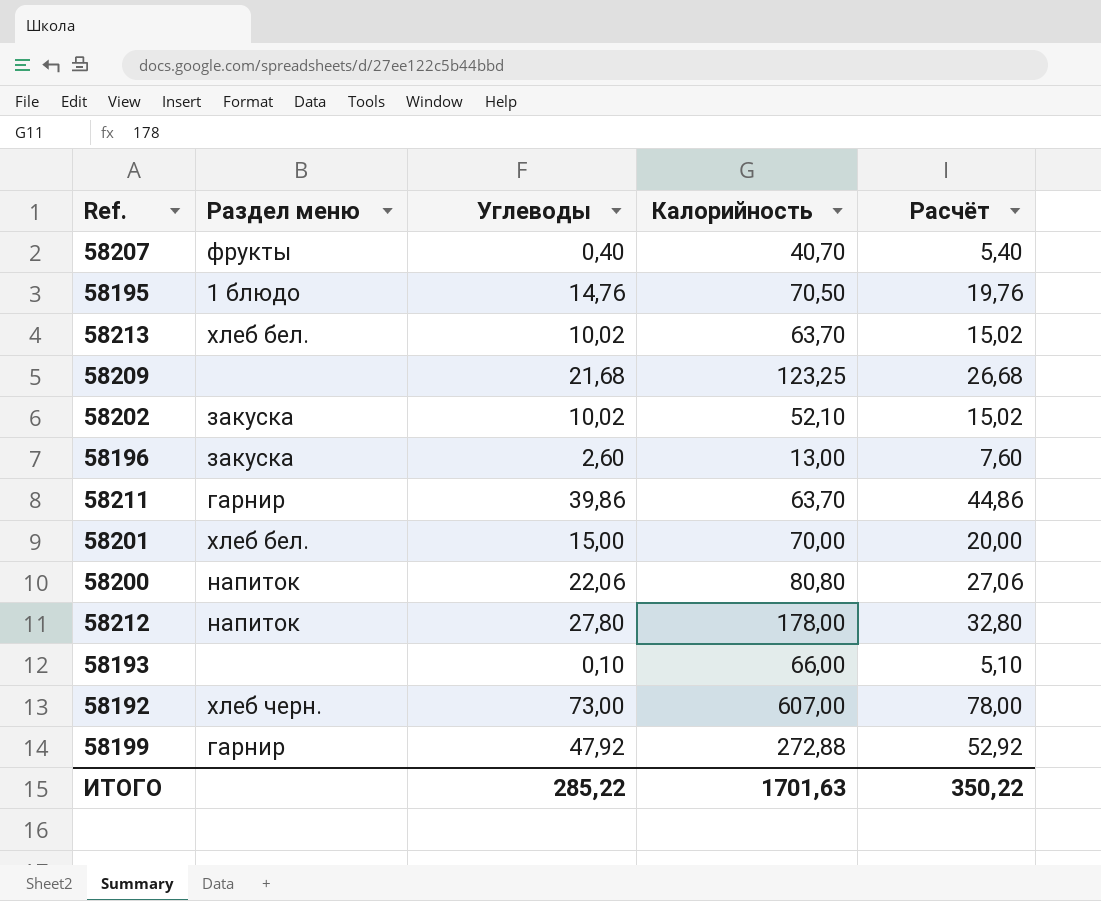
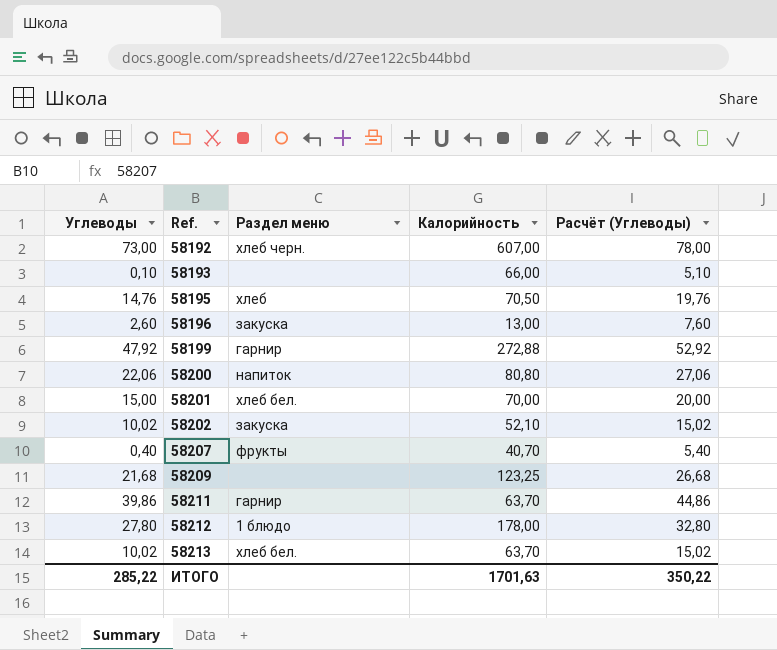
row order: none -> Ref. ascending
column Углеводы | position: 3 -> 1
column name: Расчёт -> Расчёт (Углеводы)
58195 | Раздел меню: 1 блюдо -> хлеб
58212 | Раздел меню: напиток -> 1 блюдо

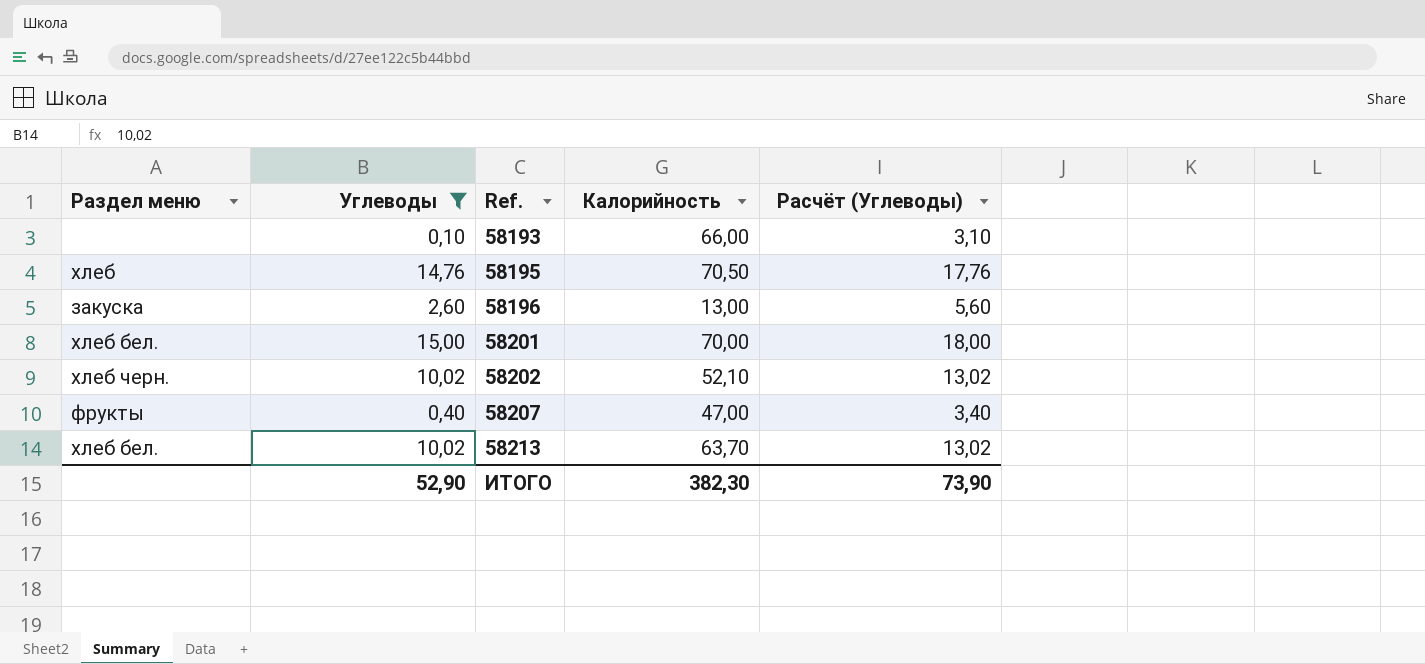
filter: none -> Углеводы <= 15,00
column Раздел меню | position: 3 -> 1
column Расчёт (Углеводы) | formula: [Углеводы] + 5 -> [Углеводы] + 3
58202 | Раздел меню: закуска -> хлеб черн.
58207 | Калорийность: 40,70 -> 47,00
ИТОГО | Углеводы: 285,22 -> 52,90
ИТОГО | Калорийность: 1701,63 -> 382,30
ИТОГО | Расчёт (Углеводы): 350,22 -> 73,90

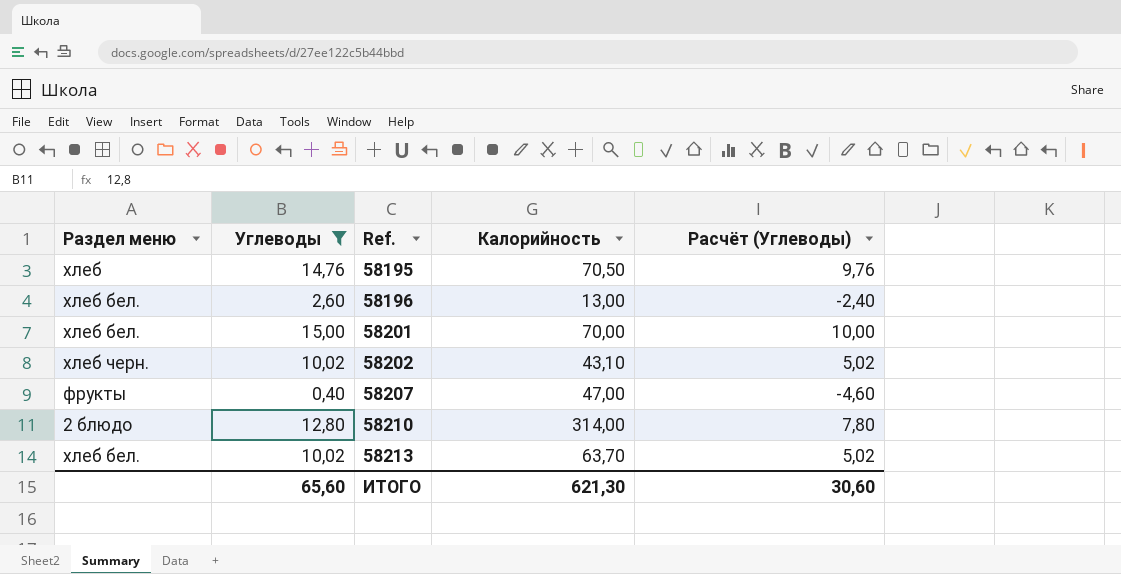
column Расчёт (Углеводы) | formula: [Углеводы] + 3 -> [Углеводы] - 5
row 58193: none | 0,10 | 66,00 | 3,10 -> none
58196 | Раздел меню: закуска -> хлеб бел.
58202 | Калорийность: 52,10 -> 43,10
row 58210: none -> 2 блюдо | 12,80 | 314,00 | 7,80
ИТОГО | Углеводы: 52,90 -> 65,60
ИТОГО | Калорийность: 382,30 -> 621,30
ИТОГО | Расчёт (Углеводы): 73,90 -> 30,60

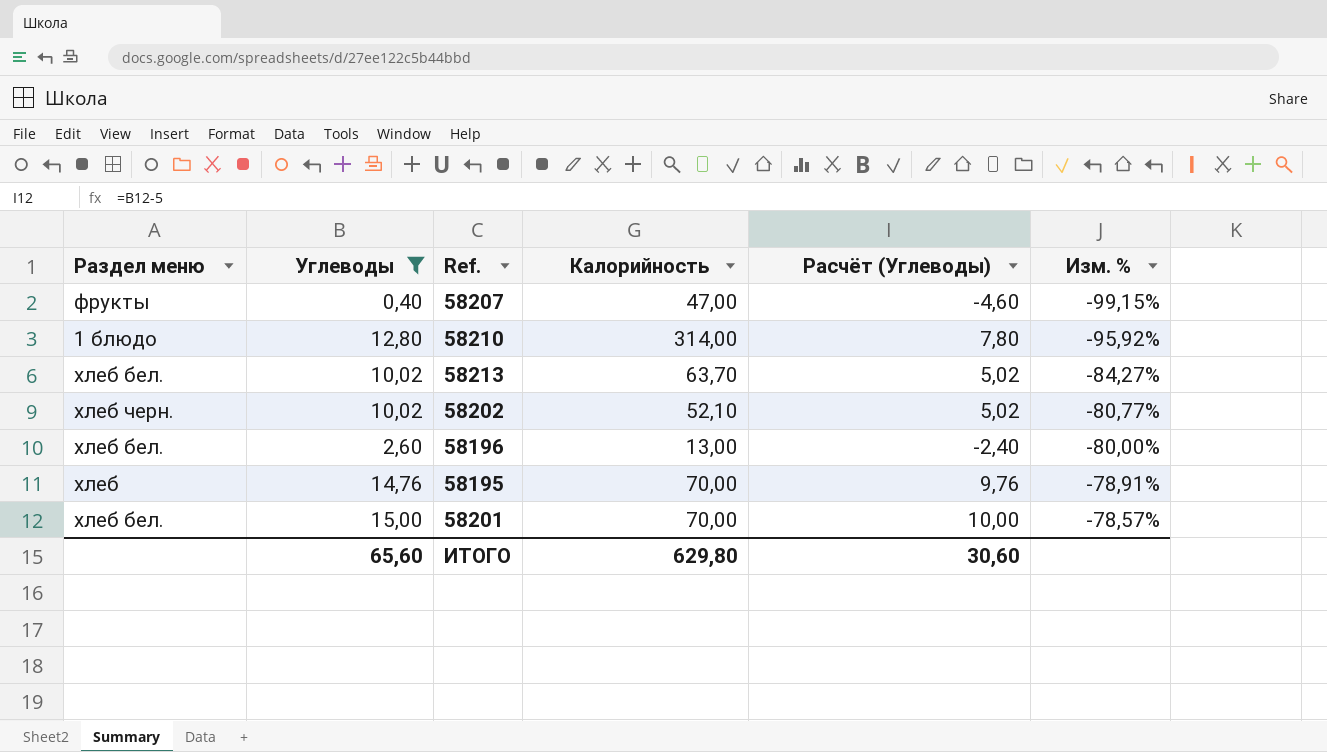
row order: Ref. ascending -> Изм. % ascending
column Изм. % | formula: none -> ([Углеводы] - [Калорийность]) / [Калорийность]
58210 | Раздел меню: 2 блюдо -> 1 блюдо
58202 | Калорийность: 43,10 -> 52,10
58195 | Калорийность: 70,50 -> 70,00
ИТОГО | Калорийность: 621,30 -> 629,80

